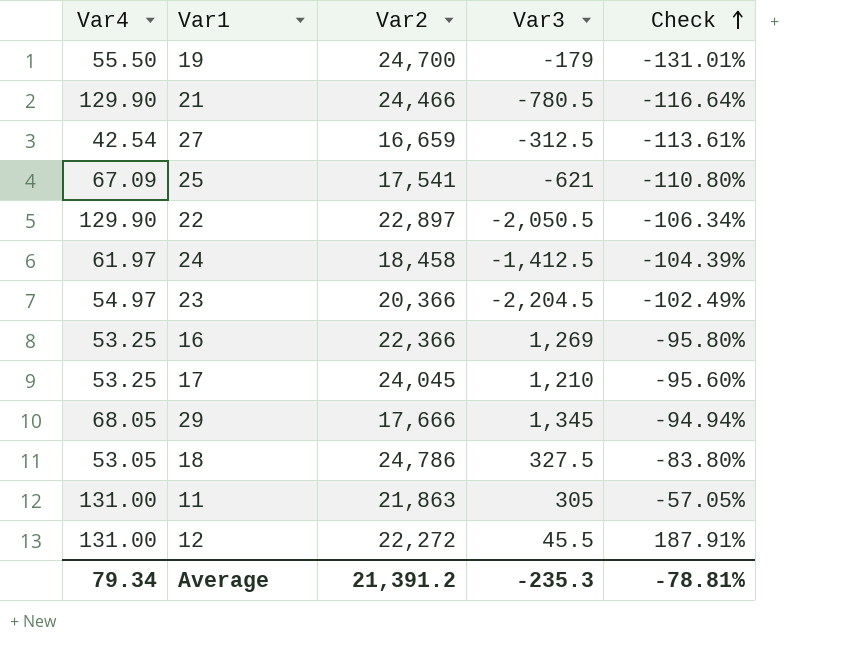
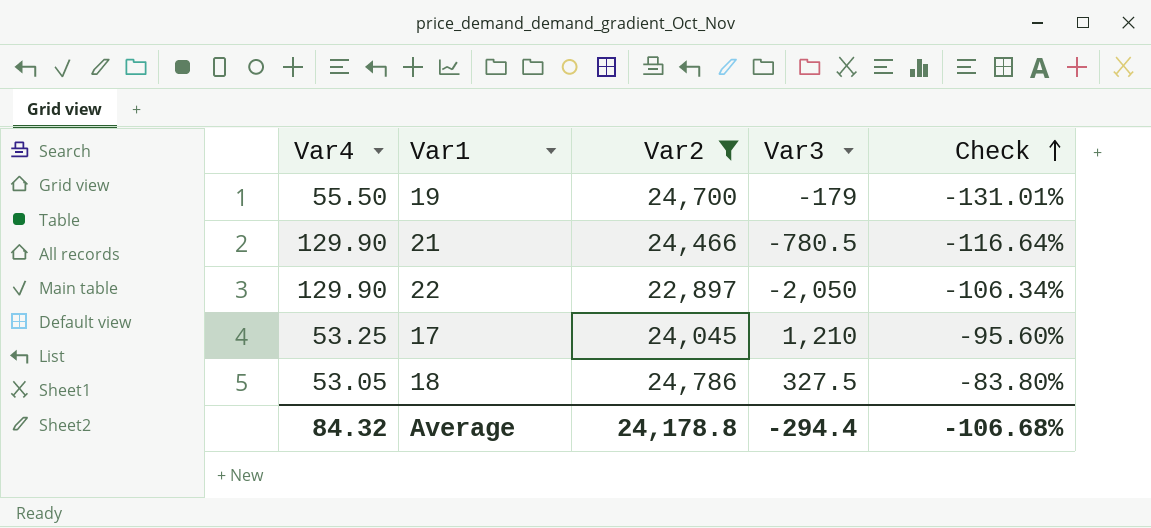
filter: none -> Var2 >= 22,897
22 | Var3: -2,050.5 -> -2,050
Average | Var4: 79.34 -> 84.32
Average | Var2: 21,391.2 -> 24,178.8
Average | Var3: -235.3 -> -294.4
Average | Check: -78.81% -> -106.68%

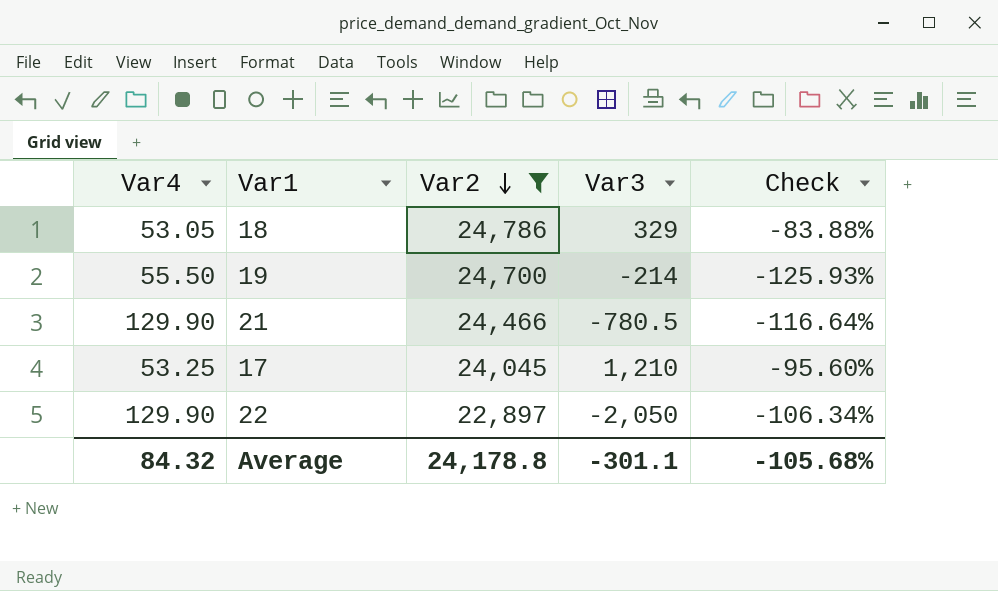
row order: Check ascending -> Var2 descending
18 | Var3: 327.5 -> 329
18 | Check: -83.80% -> -83.88%
19 | Var3: -179 -> -214
19 | Check: -131.01% -> -125.93%
Average | Var3: -294.4 -> -301.1
Average | Check: -106.68% -> -105.68%

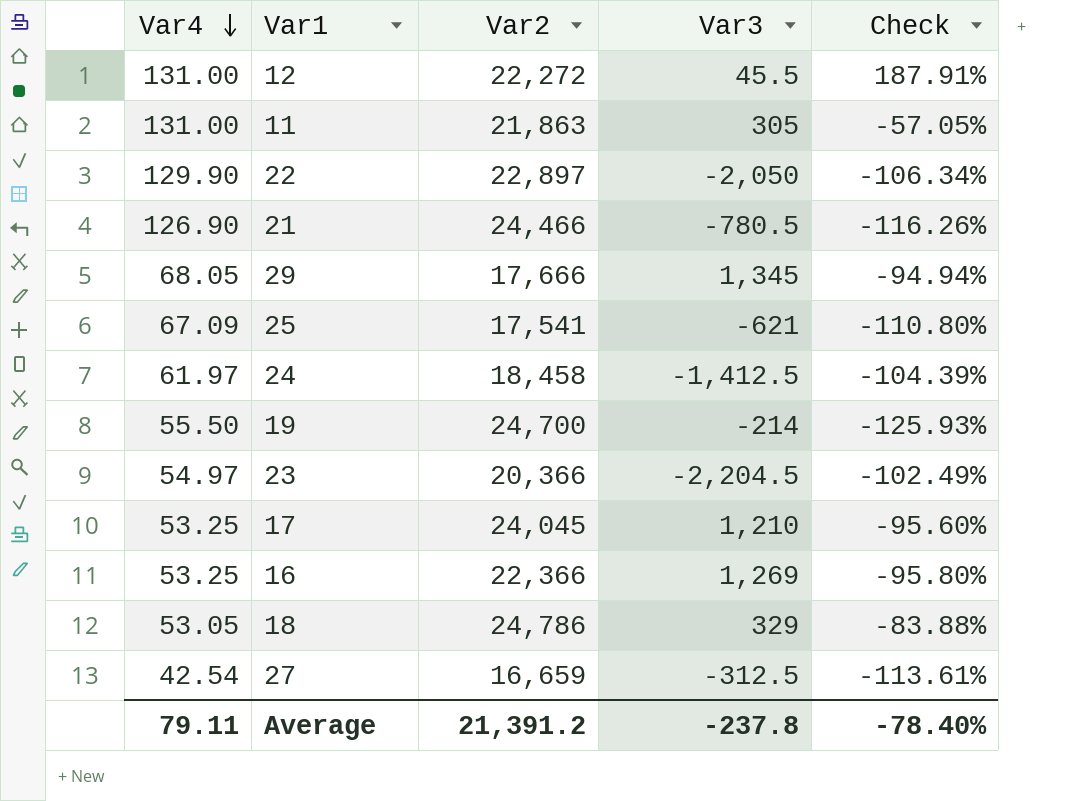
filter: Var2 >= 22,897 -> none
row order: Var2 descending -> Var4 descending
21 | Var4: 129.90 -> 126.90
21 | Check: -116.64% -> -116.26%
Average | Var4: 84.32 -> 79.11
Average | Var2: 24,178.8 -> 21,391.2
Average | Var3: -301.1 -> -237.8
Average | Check: -105.68% -> -78.40%

